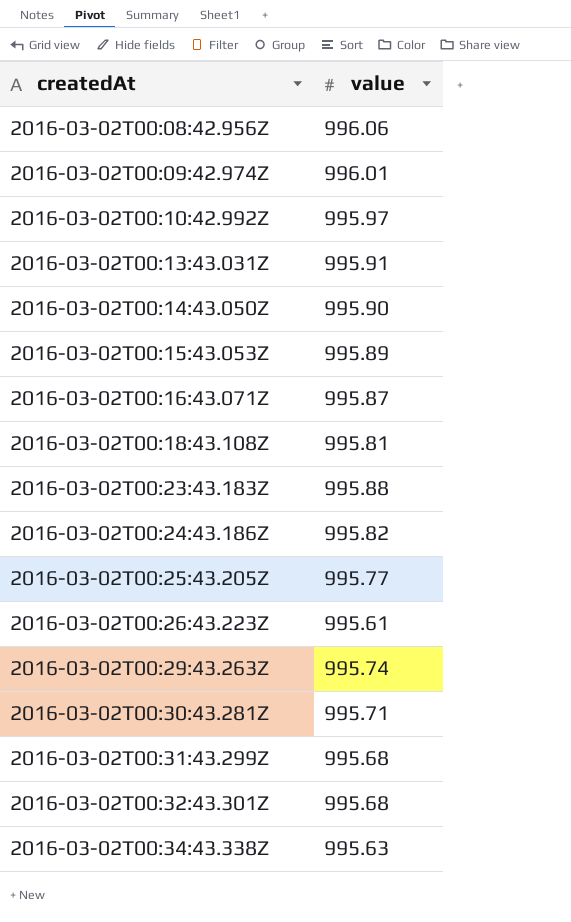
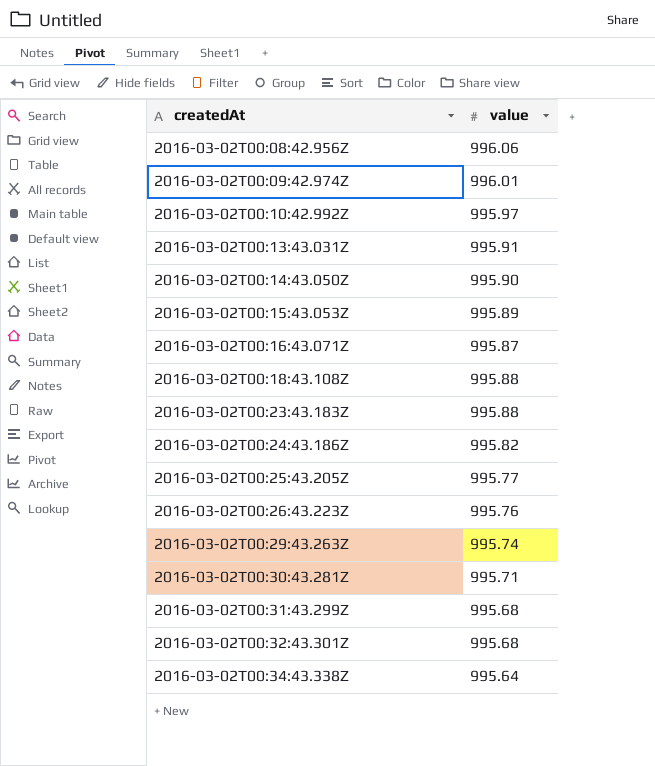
2016-03-02T00:18:43.108Z | value: 995.81 -> 995.88
2016-03-02T00:26:43.223Z | value: 995.61 -> 995.76
2016-03-02T00:34:43.338Z | value: 995.63 -> 995.64

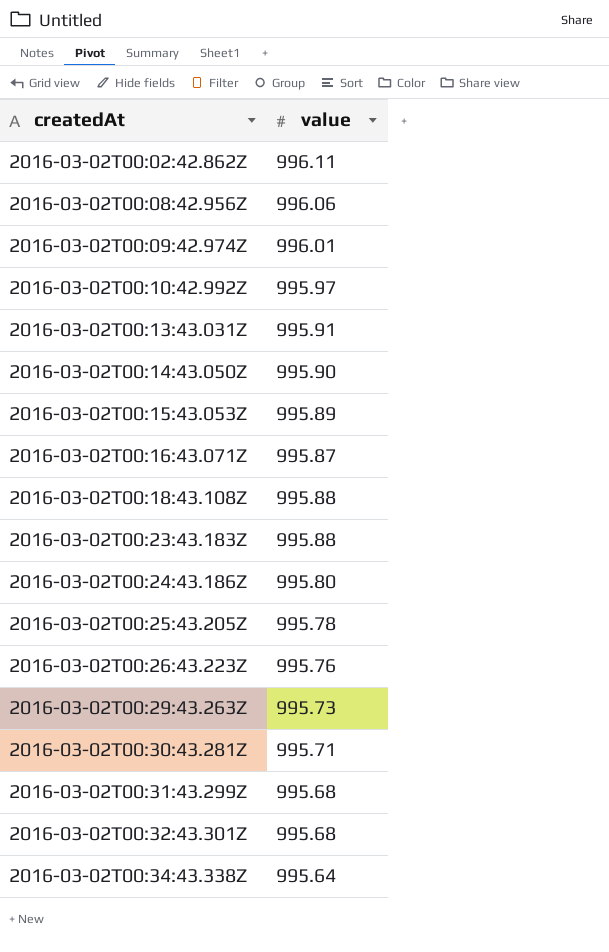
row 2016-03-02T00:02:42.862Z: none -> 996.11
2016-03-02T00:24:43.186Z | value: 995.82 -> 995.80
2016-03-02T00:25:43.205Z | value: 995.77 -> 995.78
2016-03-02T00:29:43.263Z | value: 995.74 -> 995.73

